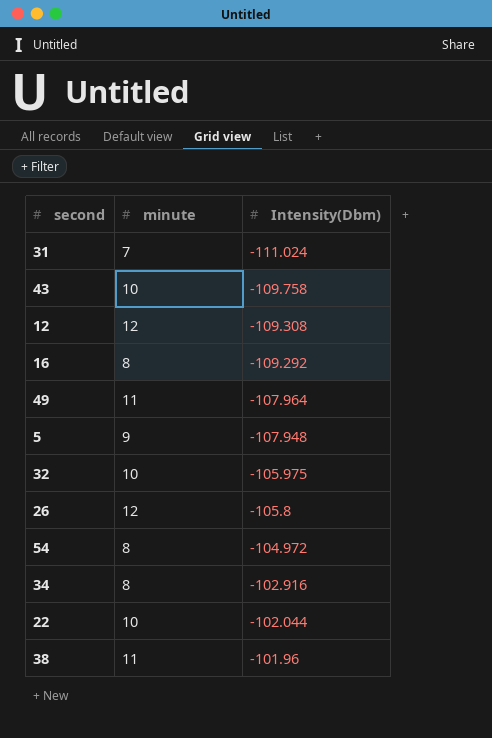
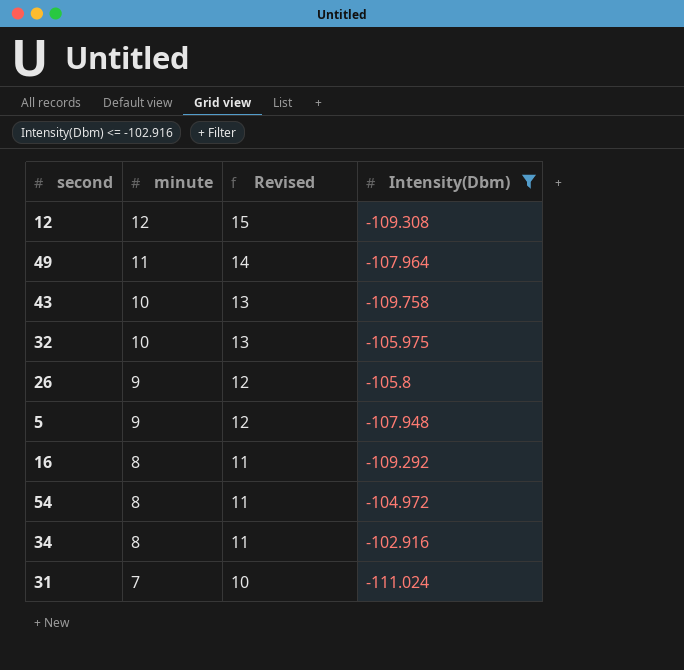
filter: none -> Intensity(Dbm) <= -102.916
row order: Intensity(Dbm) ascending -> minute descending
column Revised | formula: none -> [minute] + 3
26 | minute: 12 -> 9

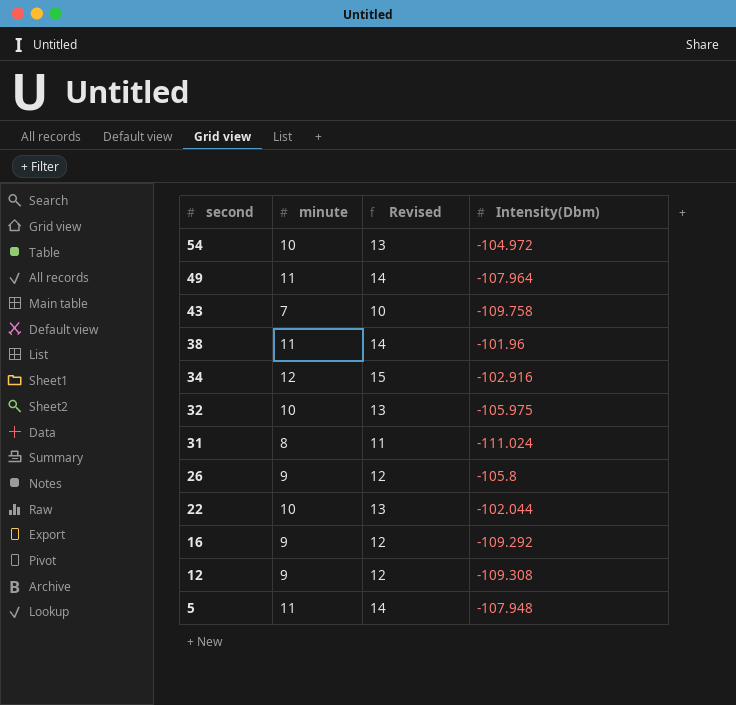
filter: Intensity(Dbm) <= -102.916 -> none
row order: minute descending -> second descending
54 | minute: 8 -> 10
54 | Revised: 11 -> 13
43 | minute: 10 -> 7
43 | Revised: 13 -> 10
34 | minute: 8 -> 12
34 | Revised: 11 -> 15
31 | minute: 7 -> 8
31 | Revised: 10 -> 11
16 | minute: 8 -> 9
16 | Revised: 11 -> 12
12 | minute: 12 -> 9
12 | Revised: 15 -> 12
5 | minute: 9 -> 11
5 | Revised: 12 -> 14

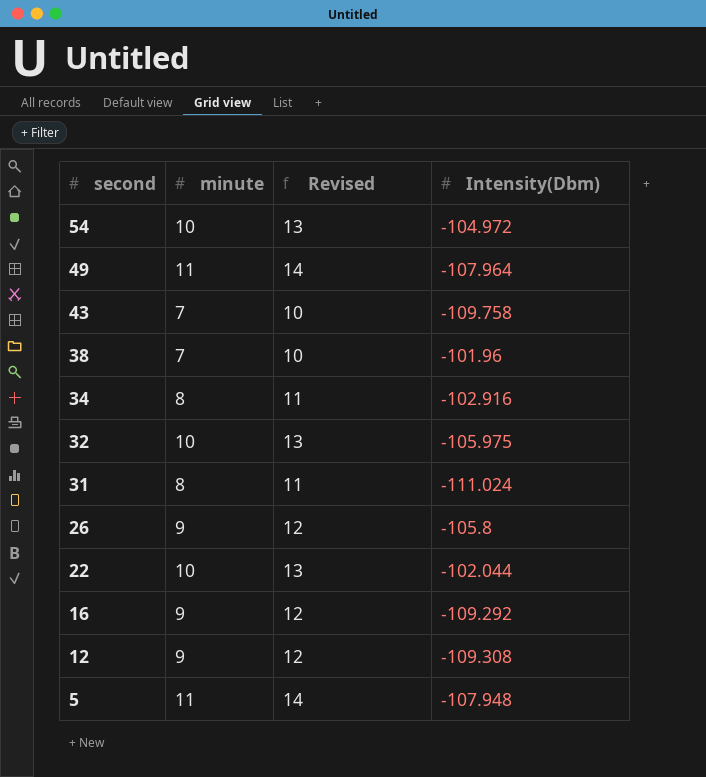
38 | minute: 11 -> 7
38 | Revised: 14 -> 10
34 | minute: 12 -> 8
34 | Revised: 15 -> 11

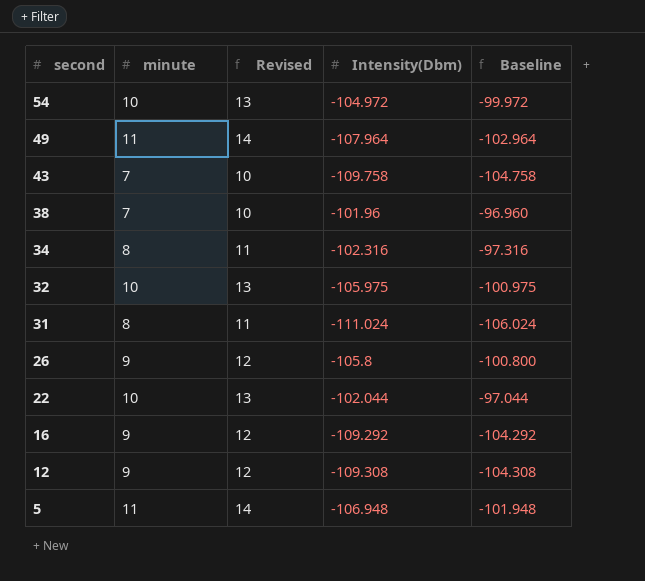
column Baseline | formula: none -> [Intensity(Dbm)] + 5
34 | Intensity(Dbm): -102.916 -> -102.316
5 | Intensity(Dbm): -107.948 -> -106.948

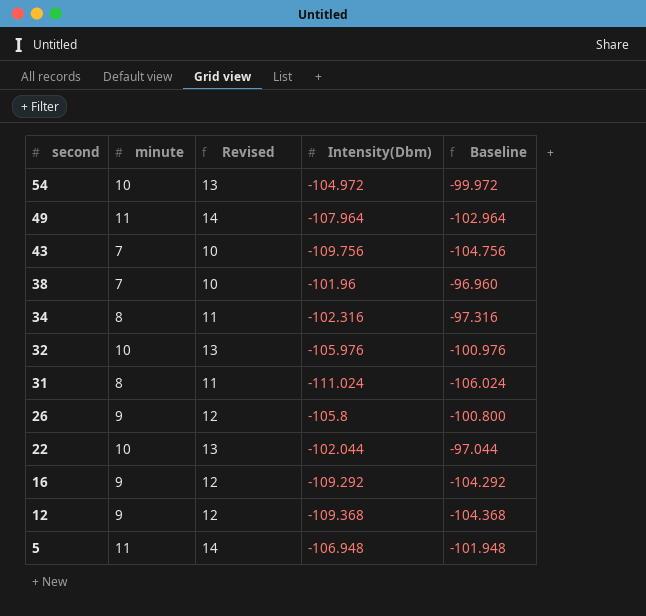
43 | Intensity(Dbm): -109.758 -> -109.756
43 | Baseline: -104.758 -> -104.756
32 | Intensity(Dbm): -105.975 -> -105.976
32 | Baseline: -100.975 -> -100.976
12 | Intensity(Dbm): -109.308 -> -109.368
12 | Baseline: -104.308 -> -104.368

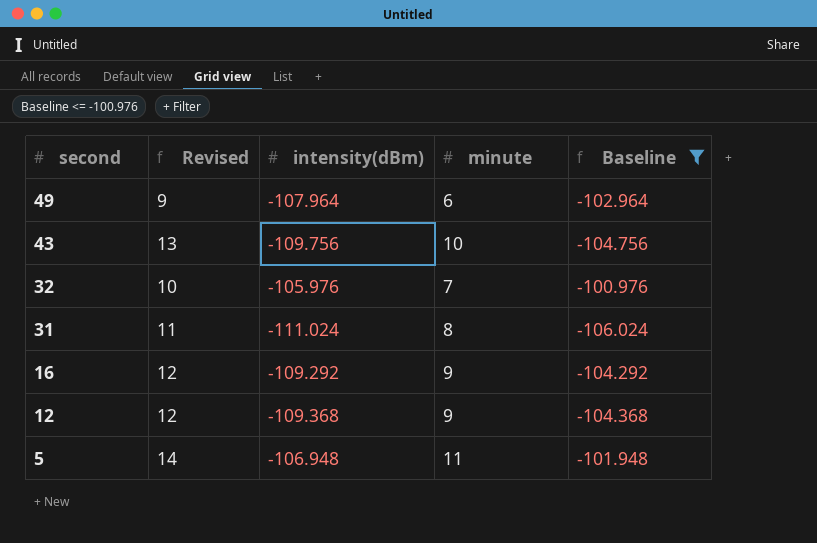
filter: none -> Baseline <= -100.976
column name: Intensity(Dbm) -> intensity(dBm)
column minute | position: 2 -> 4
49 | Revised: 14 -> 9
49 | minute: 11 -> 6
43 | Revised: 10 -> 13
43 | minute: 7 -> 10
32 | Revised: 13 -> 10
32 | minute: 10 -> 7

